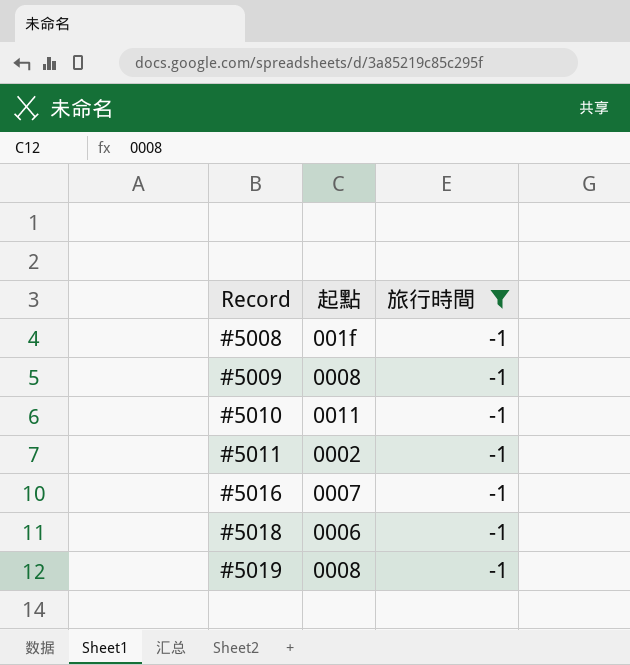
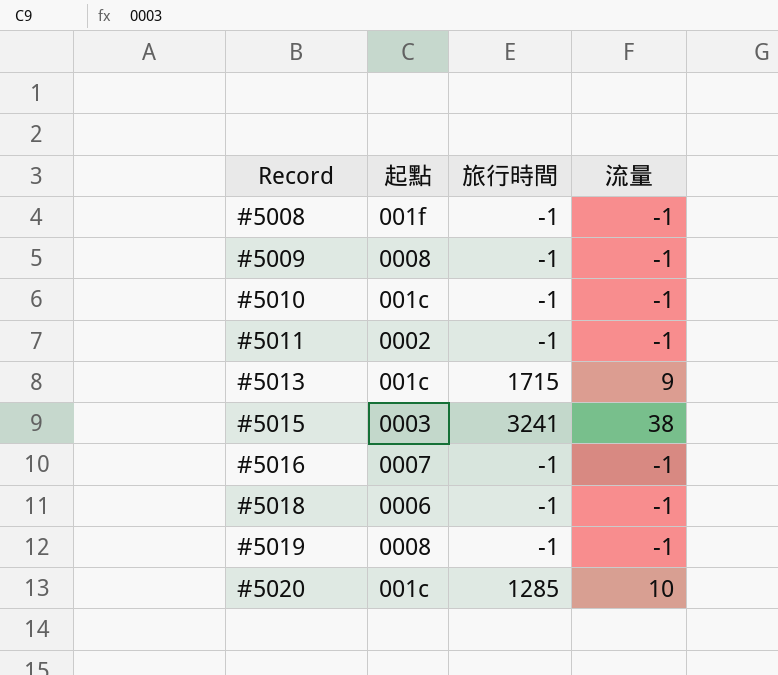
filter: 旅行時間 = -1 -> none
column 流量 | position: none -> 4
#5010 | 起點: 0011 -> 001c

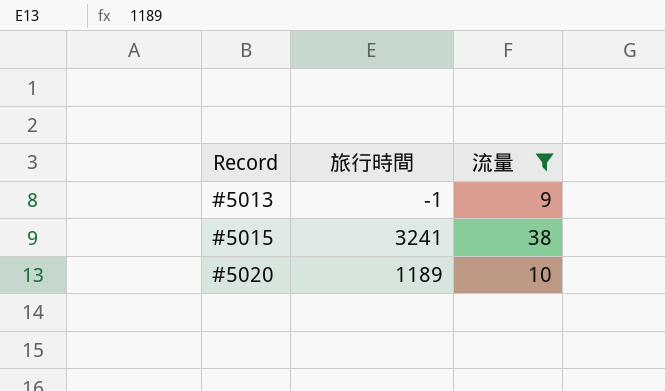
filter: none -> 流量 != -1
column 起點 | position: 2 -> none
#5013 | 旅行時間: 1715 -> -1
#5020 | 旅行時間: 1285 -> 1189

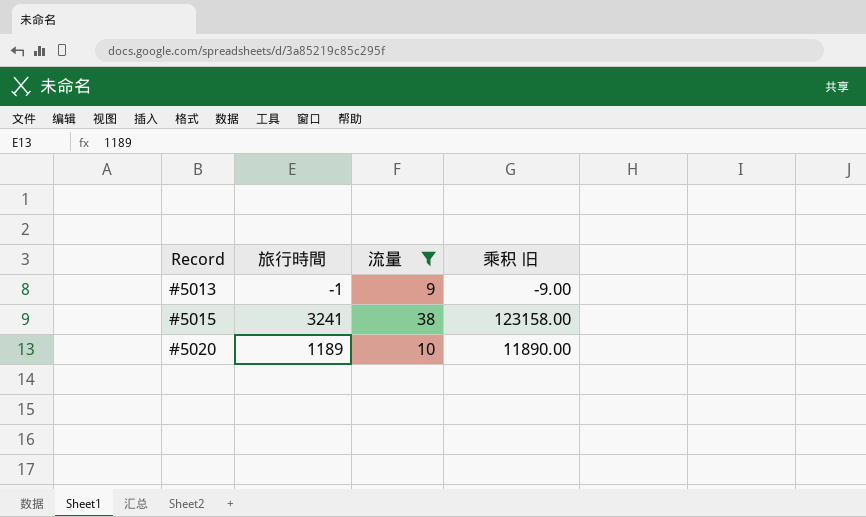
column 乘积 旧 | formula: none -> [旅行時間] * [流量]

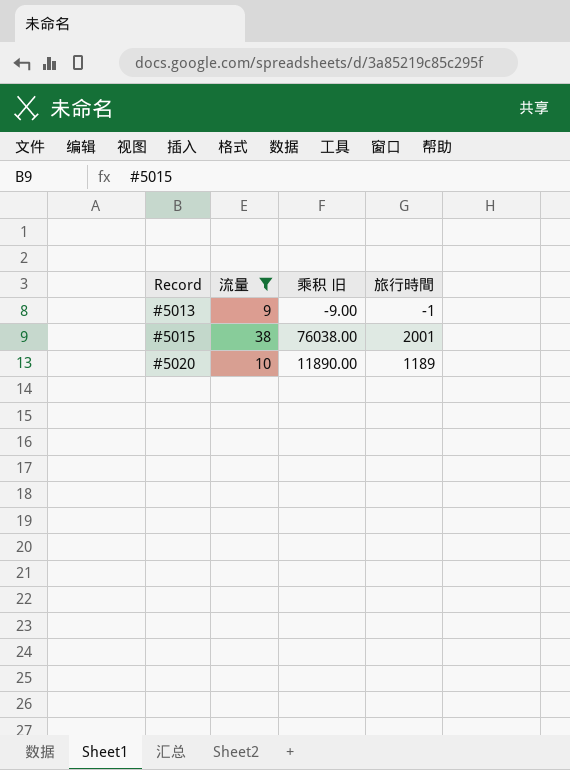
column 旅行時間 | position: 2 -> 4
#5015 | 乘积 旧: 123158.00 -> 76038.00
#5015 | 旅行時間: 3241 -> 2001

